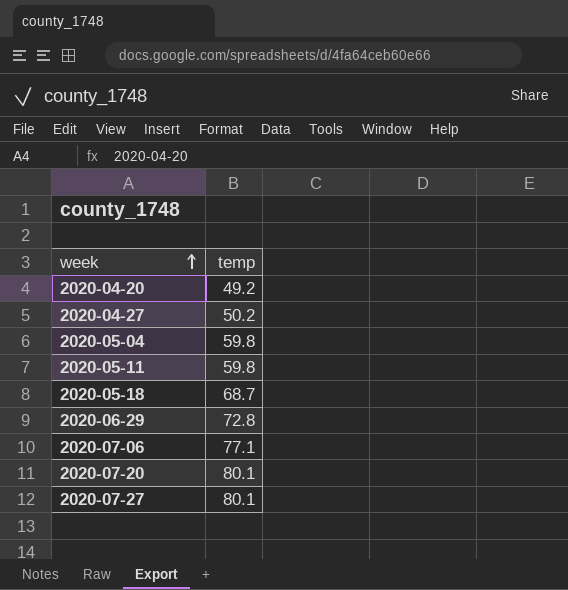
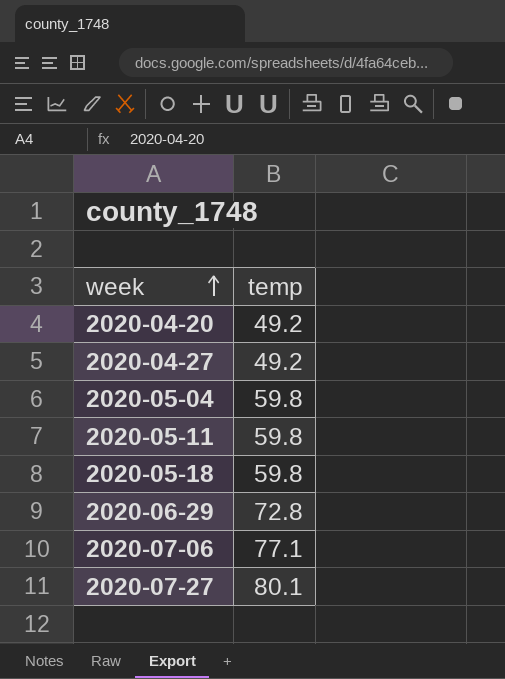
row 2020-07-20: 80.1 -> none
2020-04-27 | temp: 50.2 -> 49.2
2020-05-18 | temp: 68.7 -> 59.8

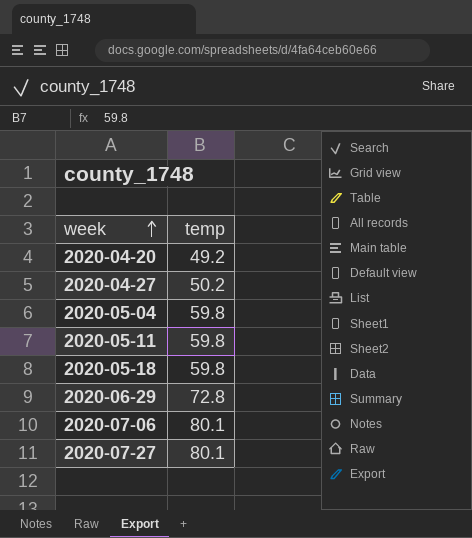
2020-04-27 | temp: 49.2 -> 50.2
2020-07-06 | temp: 77.1 -> 80.1

